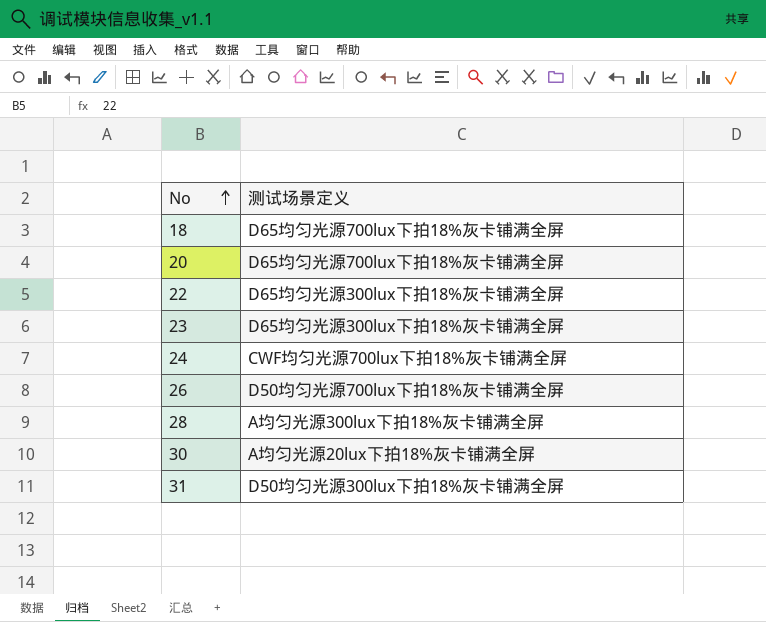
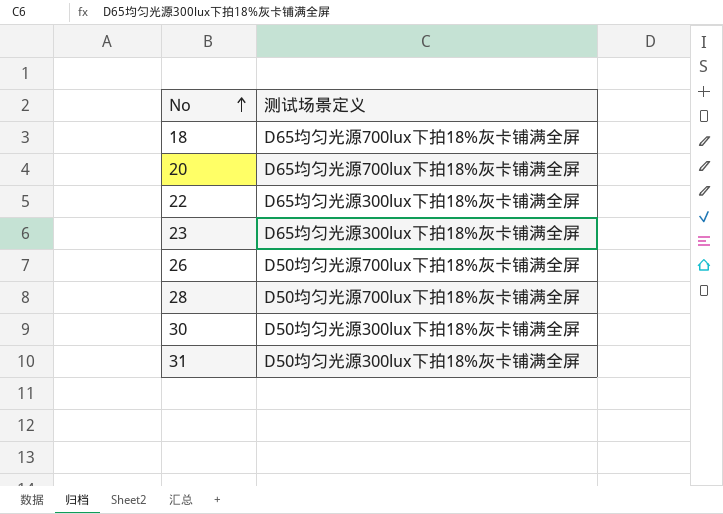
row 24: CWF均匀光源700lux下拍18%灰卡铺满全屏 -> none
28 | 测试场景定义: A均匀光源300lux下拍18%灰卡铺满全屏 -> D50均匀光源700lux下拍18%灰卡铺满全屏
30 | 测试场景定义: A均匀光源20lux下拍18%灰卡铺满全屏 -> D50均匀光源300lux下拍18%灰卡铺满全屏

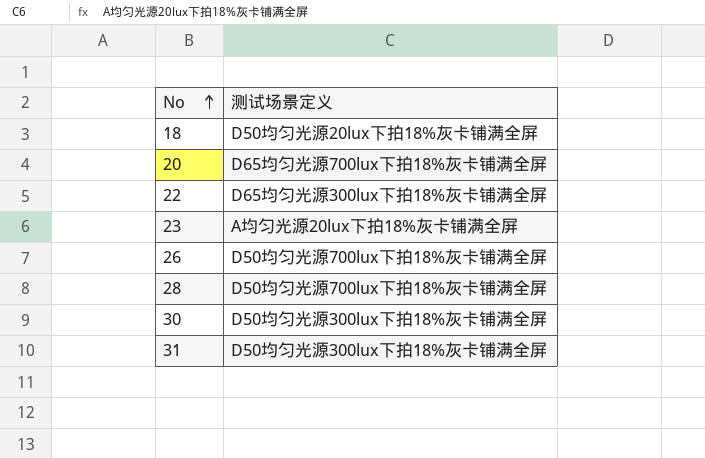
18 | 测试场景定义: D65均匀光源700lux下拍18%灰卡铺满全屏 -> D50均匀光源20lux下拍18%灰卡铺满全屏
23 | 测试场景定义: D65均匀光源300lux下拍18%灰卡铺满全屏 -> A均匀光源20lux下拍18%灰卡铺满全屏

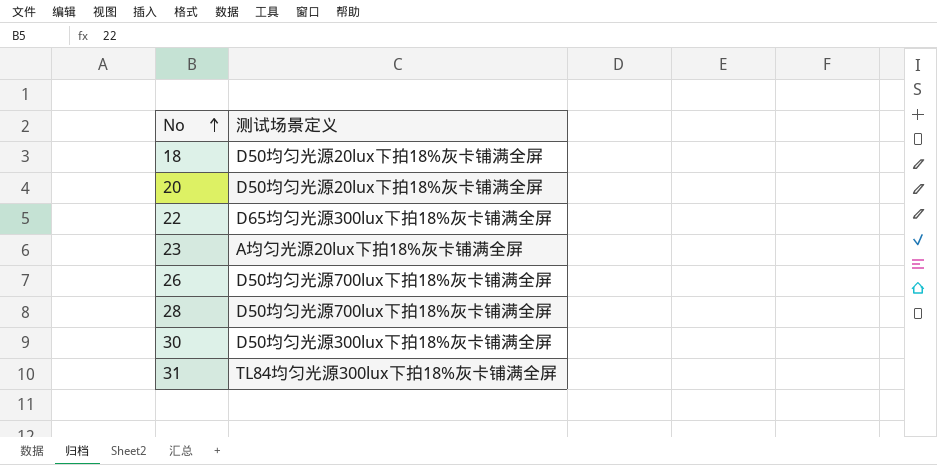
20 | 测试场景定义: D65均匀光源700lux下拍18%灰卡铺满全屏 -> D50均匀光源20lux下拍18%灰卡铺满全屏
31 | 测试场景定义: D50均匀光源300lux下拍18%灰卡铺满全屏 -> TL84均匀光源300lux下拍18%灰卡铺满全屏

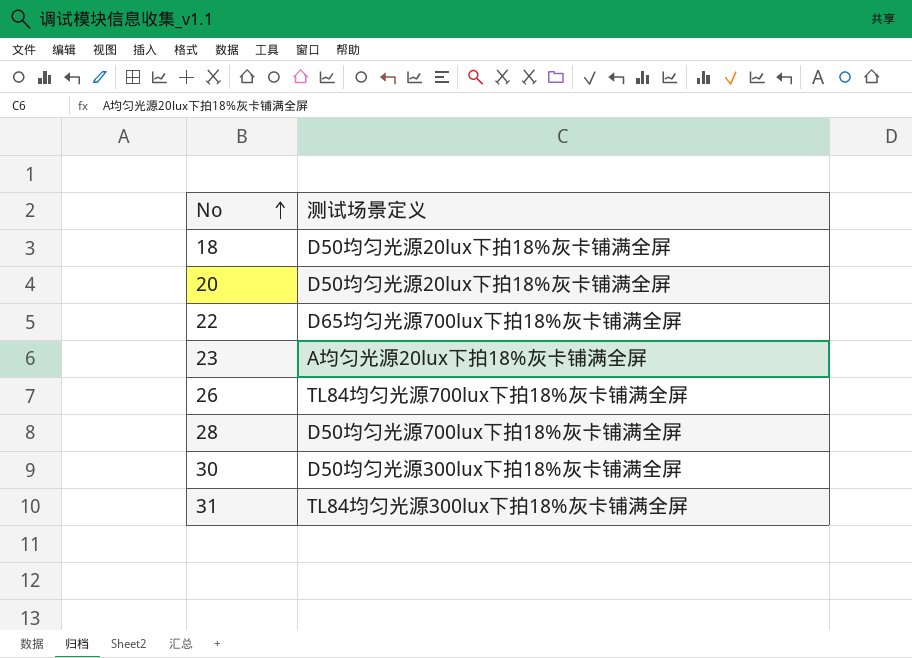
22 | 测试场景定义: D65均匀光源300lux下拍18%灰卡铺满全屏 -> D65均匀光源700lux下拍18%灰卡铺满全屏
26 | 测试场景定义: D50均匀光源700lux下拍18%灰卡铺满全屏 -> TL84均匀光源700lux下拍18%灰卡铺满全屏

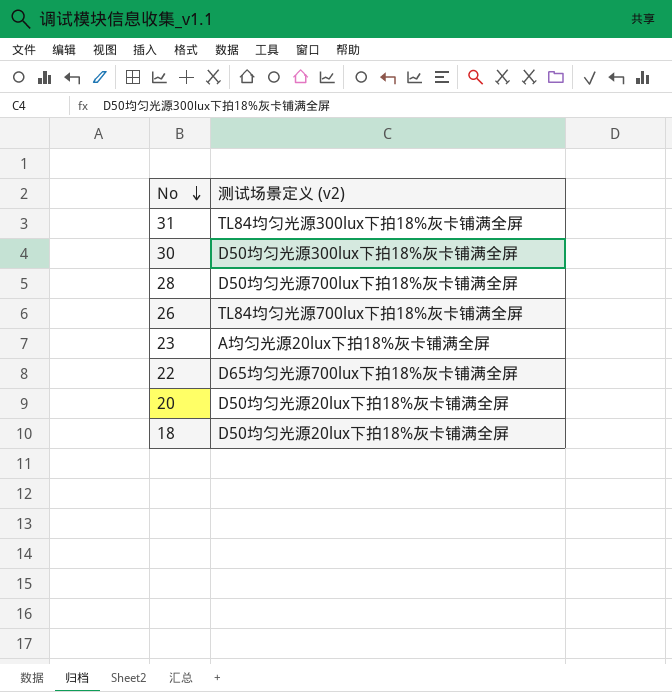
row order: No ascending -> No descending
column name: 测试场景定义 -> 测试场景定义 (v2)

